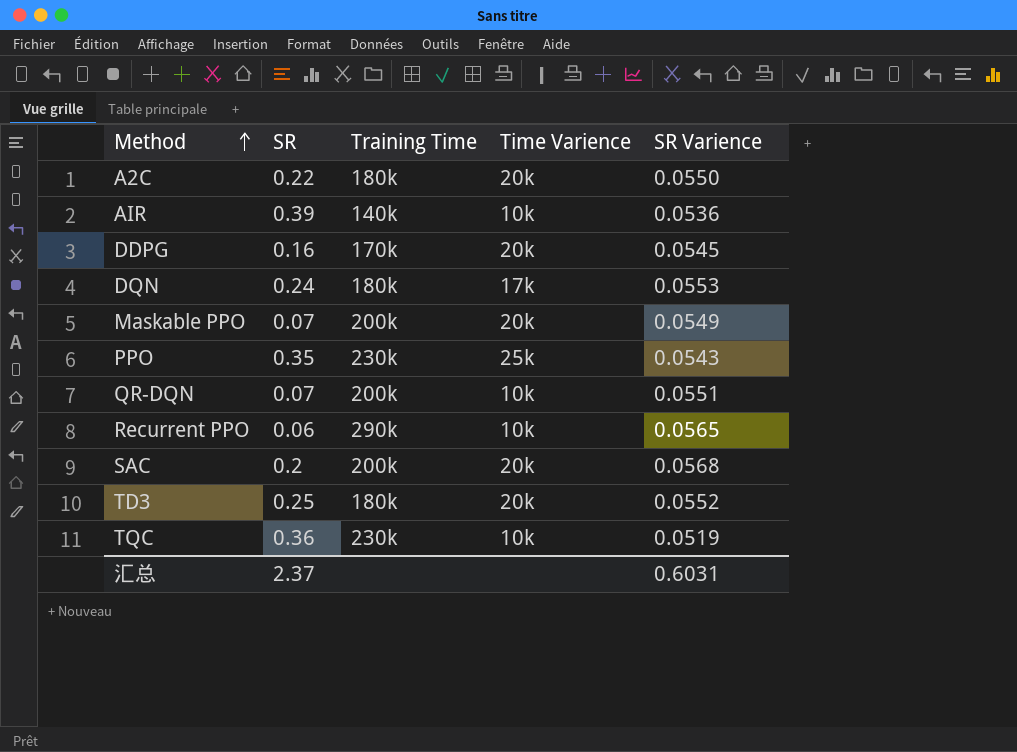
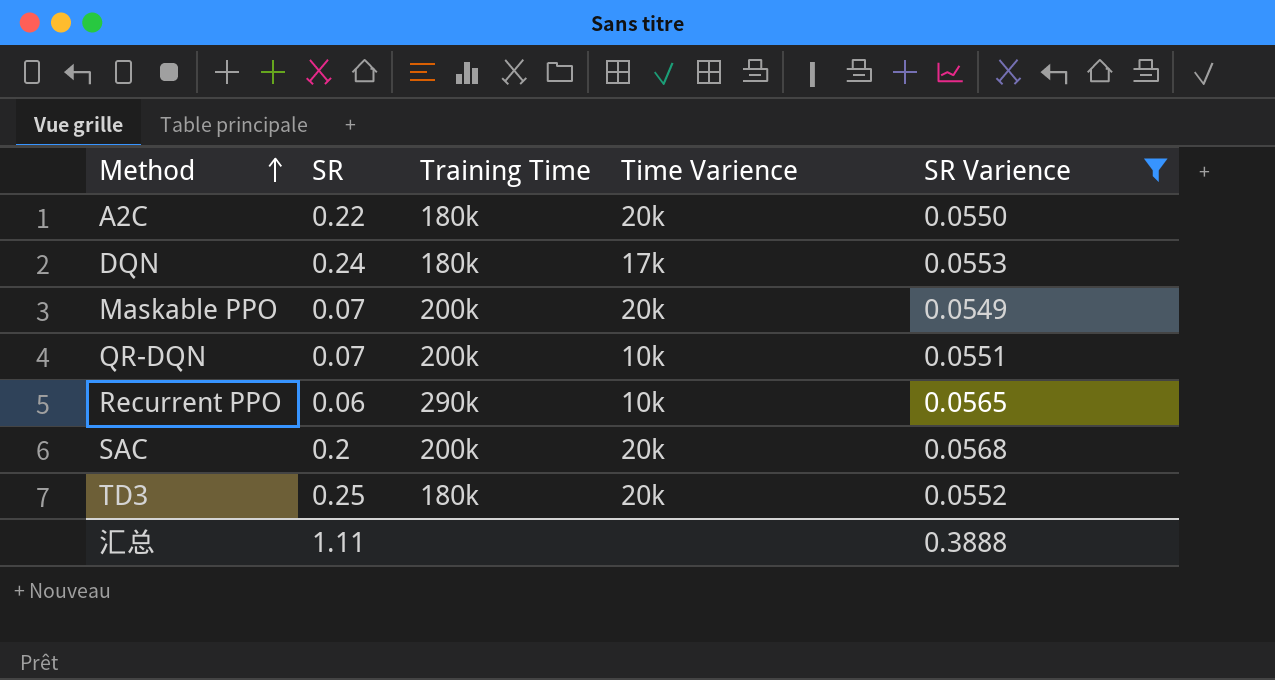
filter: none -> SR Varience >= 0.0549
汇总 | SR: 2.37 -> 1.11
汇总 | SR Varience: 0.6031 -> 0.3888

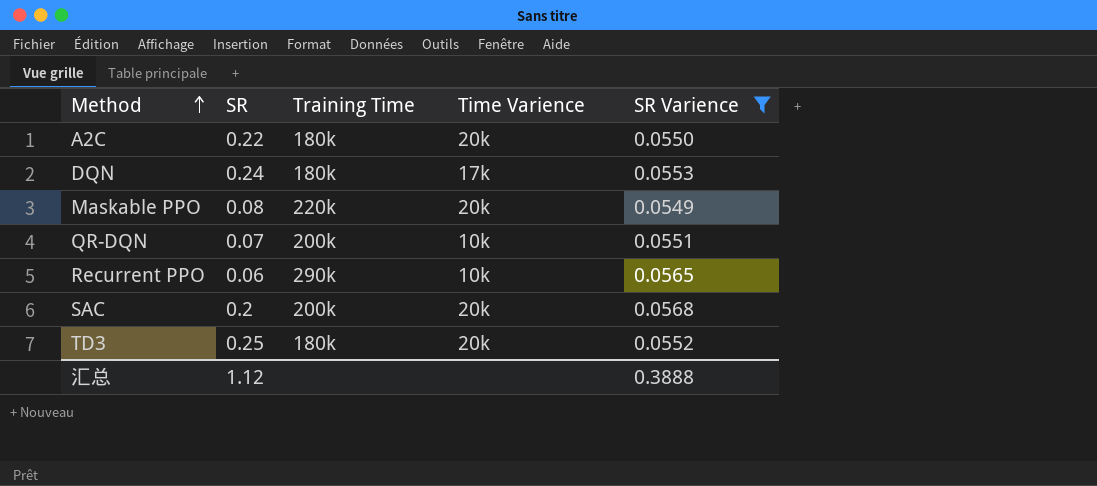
Maskable PPO | SR: 0.07 -> 0.08
Maskable PPO | Training Time: 200k -> 220k
汇总 | SR: 1.11 -> 1.12

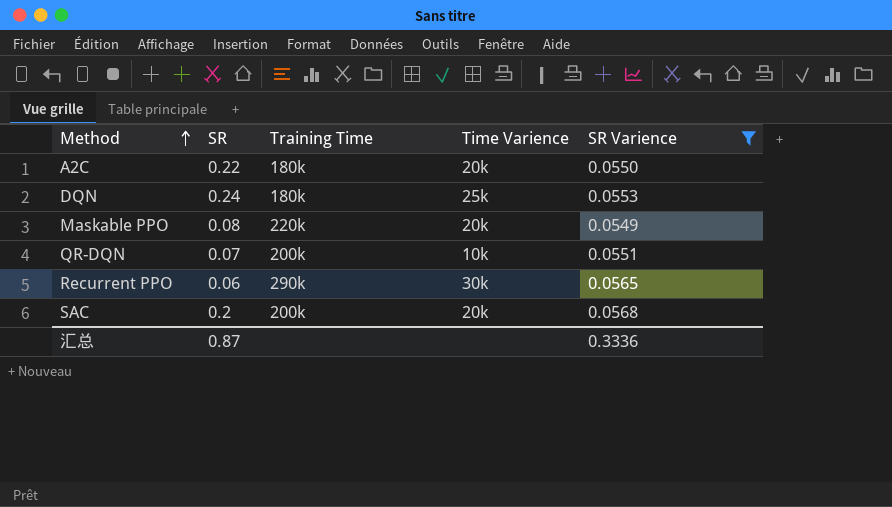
row TD3: 0.25 | 180k | 20k | 0.0552 -> none
DQN | Time Varience: 17k -> 25k
Recurrent PPO | Time Varience: 10k -> 30k
汇总 | SR: 1.12 -> 0.87
汇总 | SR Varience: 0.3888 -> 0.3336

